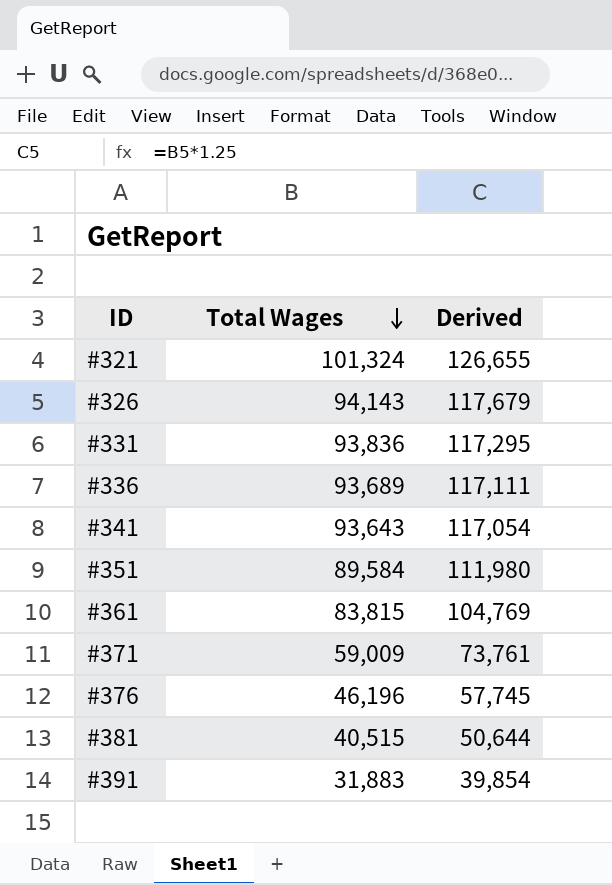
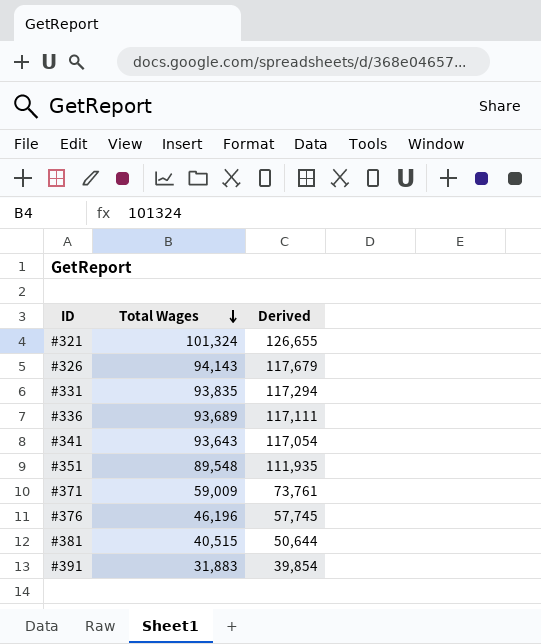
row #361: 83,815 | 104,769 -> none
#331 | Total Wages: 93,836 -> 93,835
#331 | Derived: 117,295 -> 117,294
#351 | Total Wages: 89,584 -> 89,548
#351 | Derived: 111,980 -> 111,935

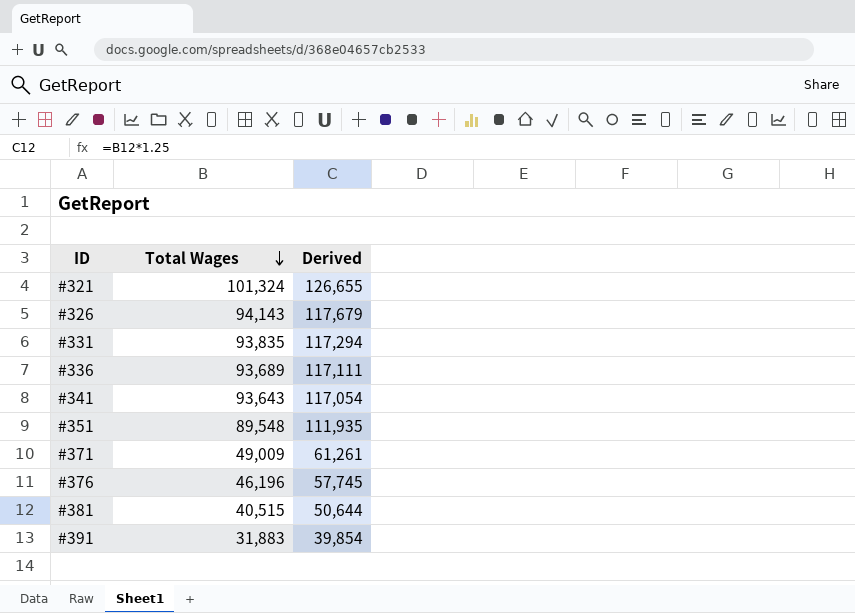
#371 | Total Wages: 59,009 -> 49,009
#371 | Derived: 73,761 -> 61,261

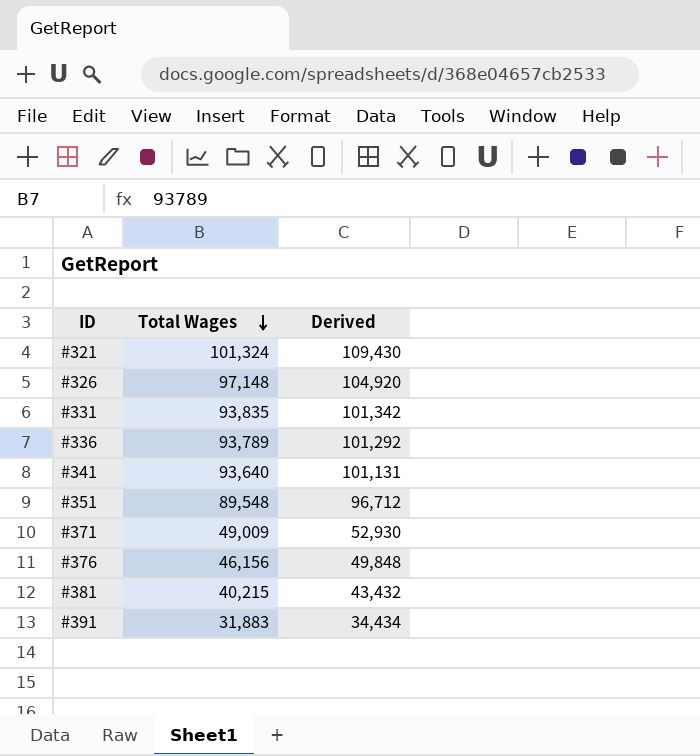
column Derived | formula: [Total Wages] * 1.25 -> [Total Wages] * 1.08
#326 | Total Wages: 94,143 -> 97,148
#336 | Total Wages: 93,689 -> 93,789
#341 | Total Wages: 93,643 -> 93,640
#376 | Total Wages: 46,196 -> 46,156
#381 | Total Wages: 40,515 -> 40,215

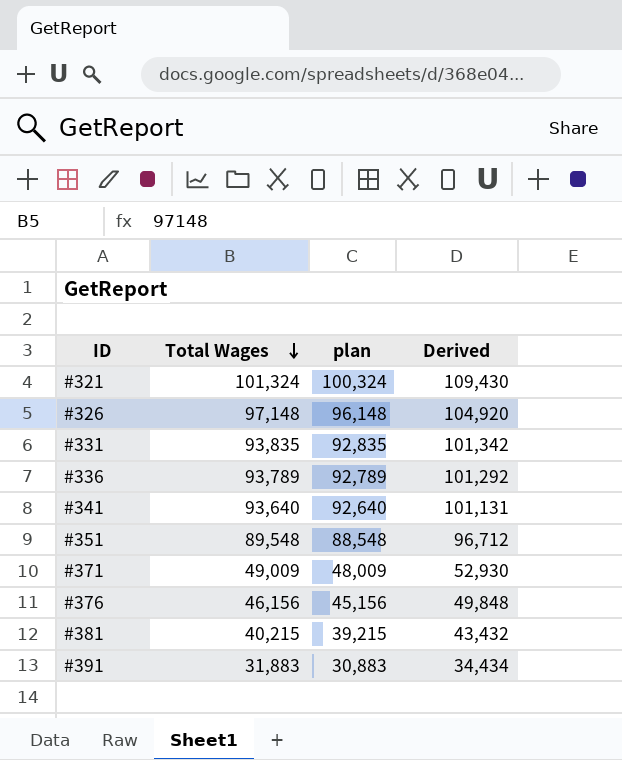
column plan | formula: none -> [Total Wages] - 1000

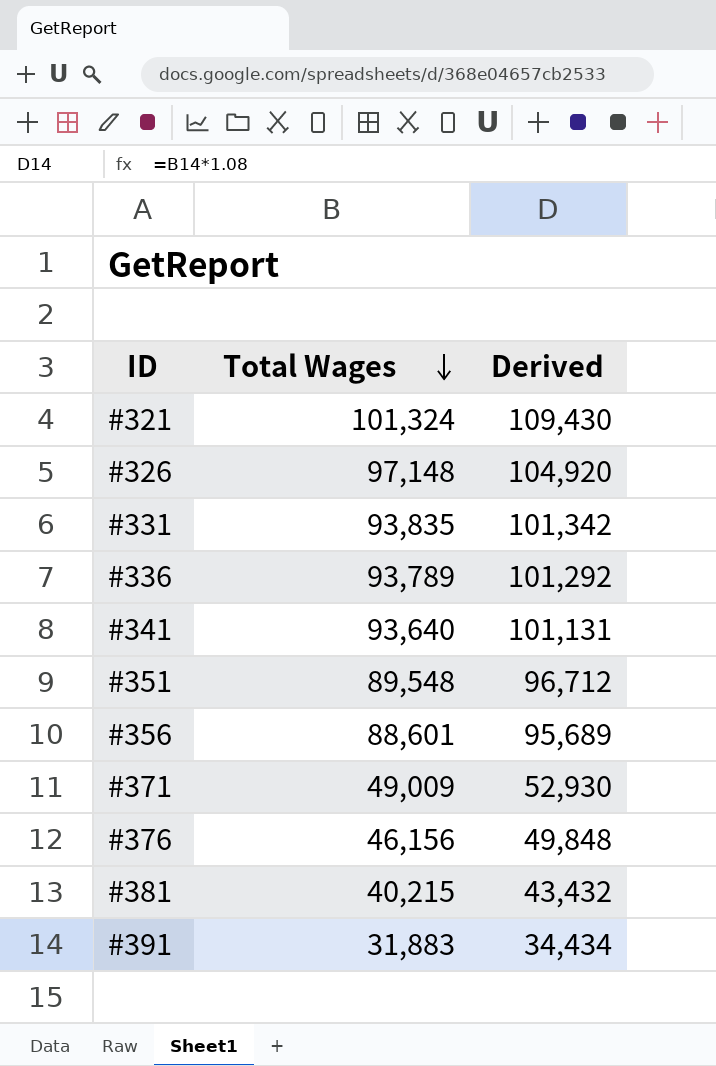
column plan | formula: [Total Wages] - 1000 -> none
row #356: none -> 88,601 | 95,689

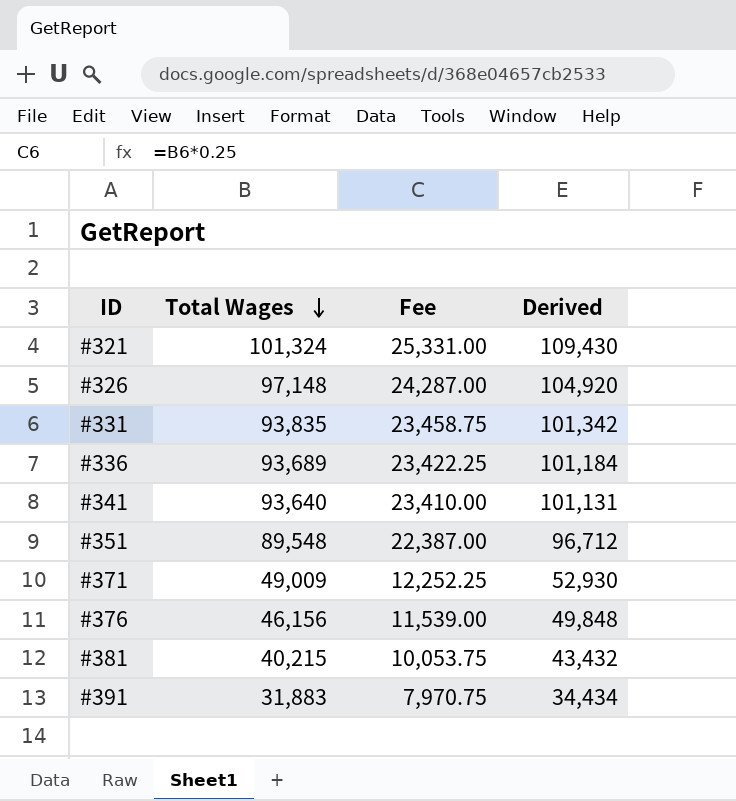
column Fee | formula: none -> [Total Wages] * 0.25
row #356: 88,601 | 95,689 -> none
#336 | Total Wages: 93,789 -> 93,689
#336 | Derived: 101,292 -> 101,184

